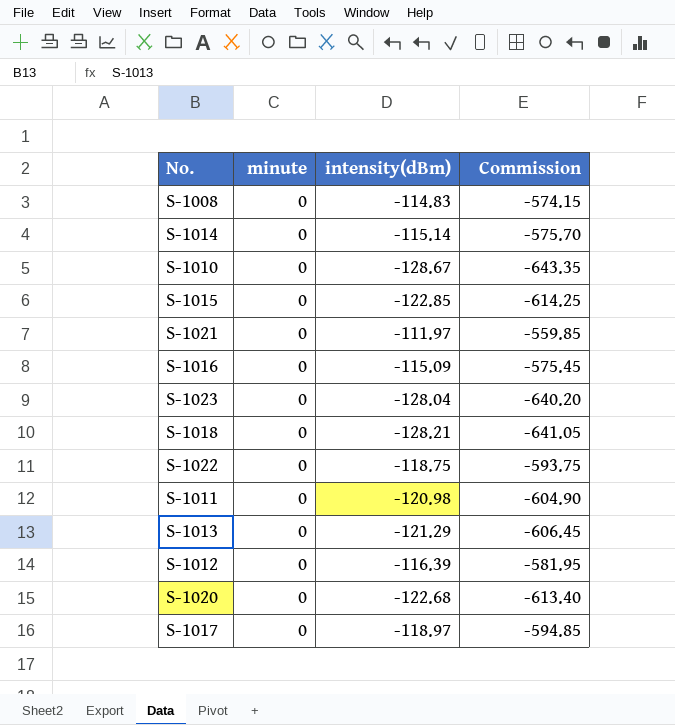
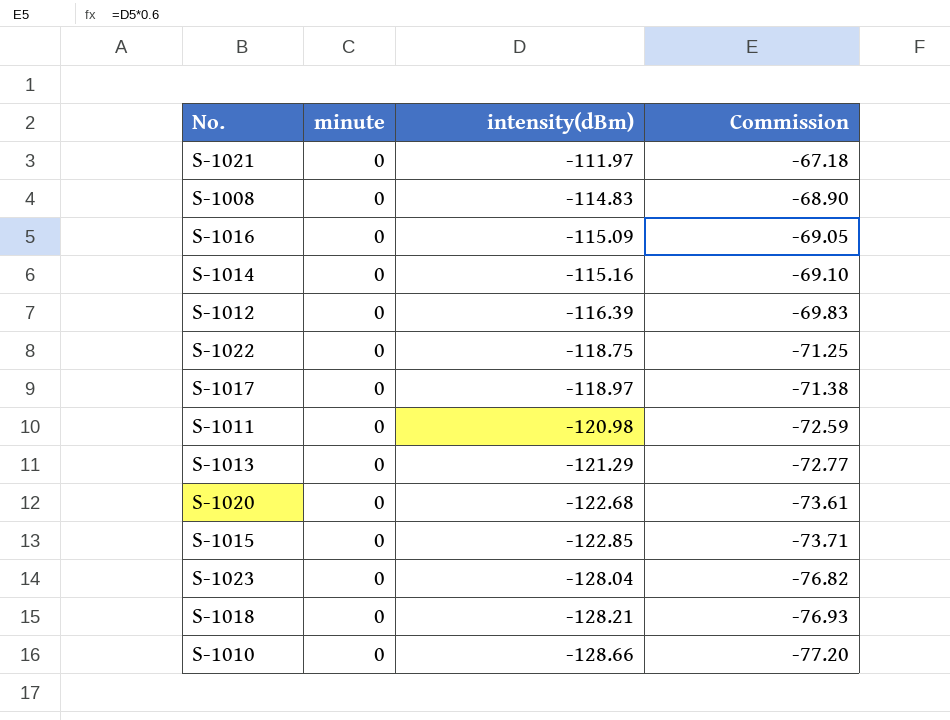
row order: none -> intensity(dBm) descending
column Commission | formula: [intensity(dBm)] * 5 -> [intensity(dBm)] * 0.6
S-1014 | intensity(dBm): -115.14 -> -115.16
S-1010 | intensity(dBm): -128.67 -> -128.66

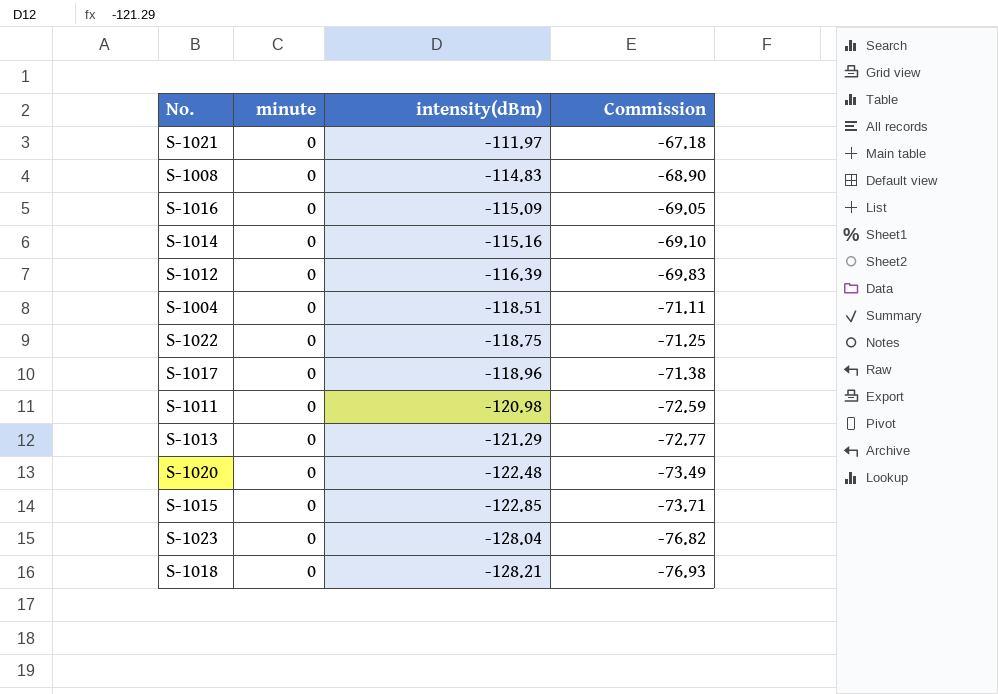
row S-1010: 0 | -128.66 | -77.20 -> none
row S-1004: none -> 0 | -118.51 | -71.11
S-1017 | intensity(dBm): -118.97 -> -118.96
S-1020 | intensity(dBm): -122.68 -> -122.48
S-1020 | Commission: -73.61 -> -73.49

